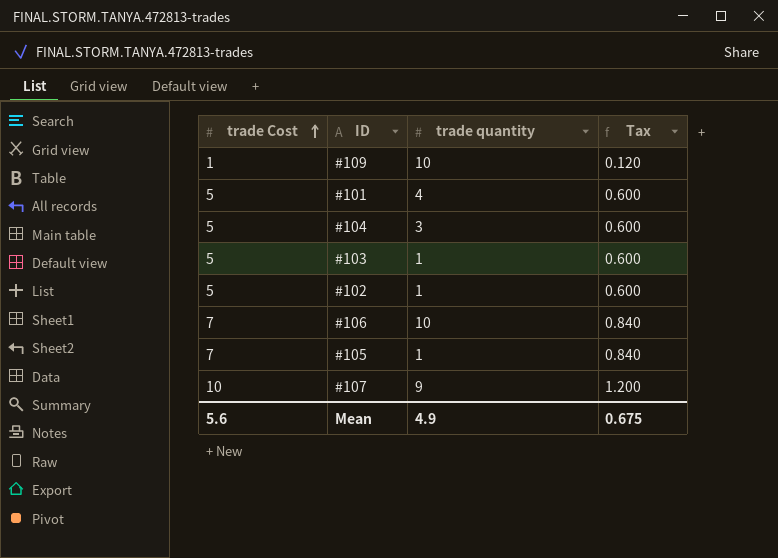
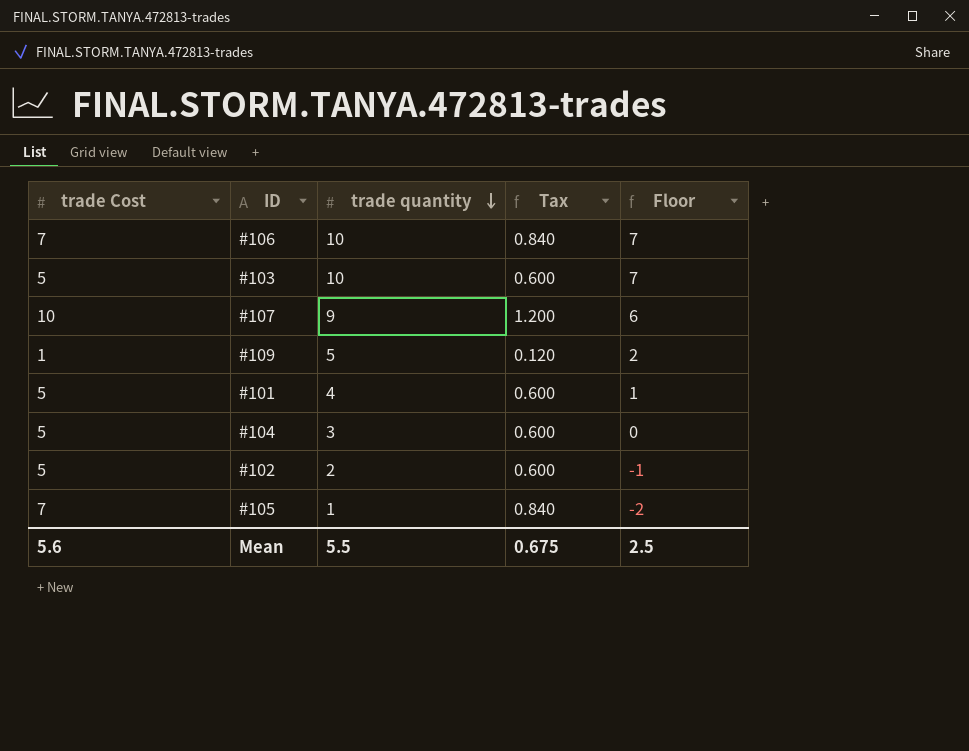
row order: trade Cost ascending -> trade quantity descending
column Floor | formula: none -> [trade quantity] - 3
#103 | trade quantity: 1 -> 10
#109 | trade quantity: 10 -> 5
#102 | trade quantity: 1 -> 2
Mean | trade quantity: 4.9 -> 5.5

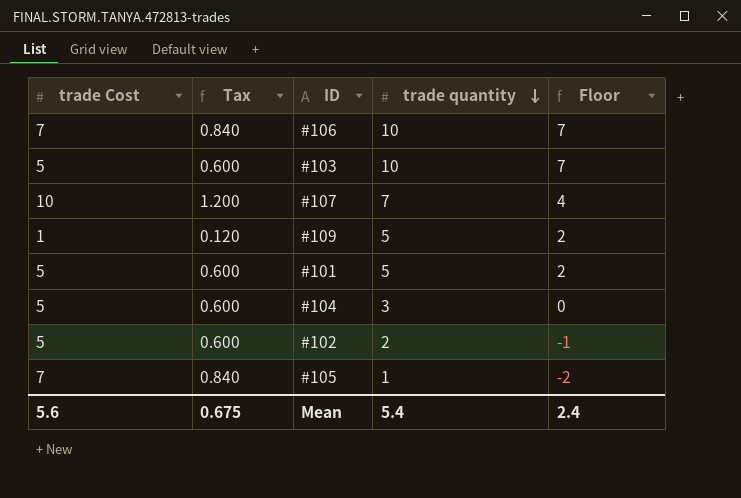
column Tax | position: 4 -> 2
#107 | trade quantity: 9 -> 7
#107 | Floor: 6 -> 4
#101 | trade quantity: 4 -> 5
#101 | Floor: 1 -> 2
Mean | trade quantity: 5.5 -> 5.4
Mean | Floor: 2.5 -> 2.4

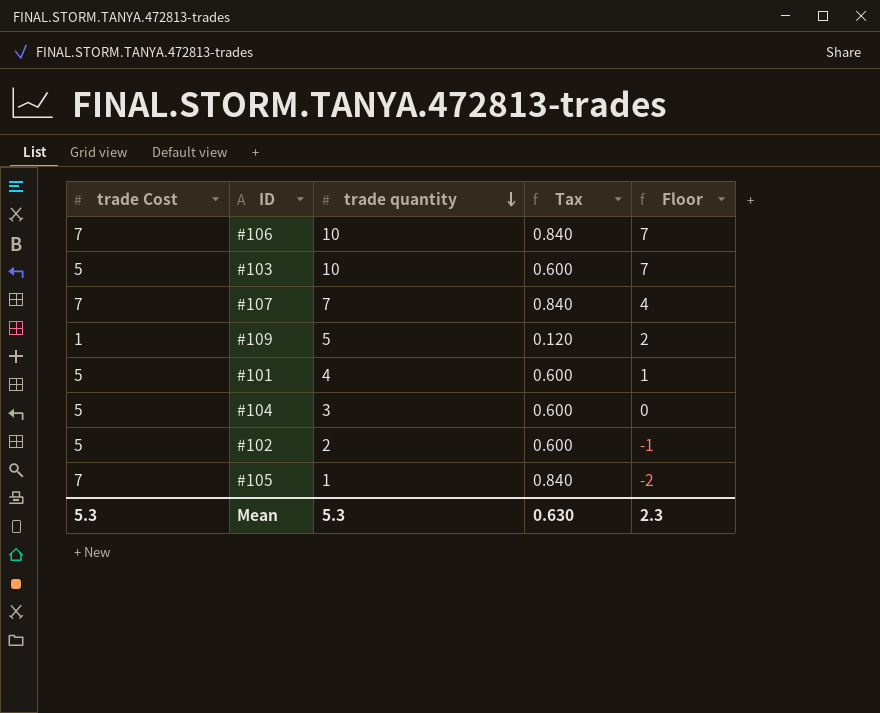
column Tax | position: 2 -> 4
#107 | trade Cost: 10 -> 7
#107 | Tax: 1.200 -> 0.840
#101 | trade quantity: 5 -> 4
#101 | Floor: 2 -> 1
Mean | trade Cost: 5.6 -> 5.3
Mean | trade quantity: 5.4 -> 5.3
Mean | Tax: 0.675 -> 0.630
Mean | Floor: 2.4 -> 2.3

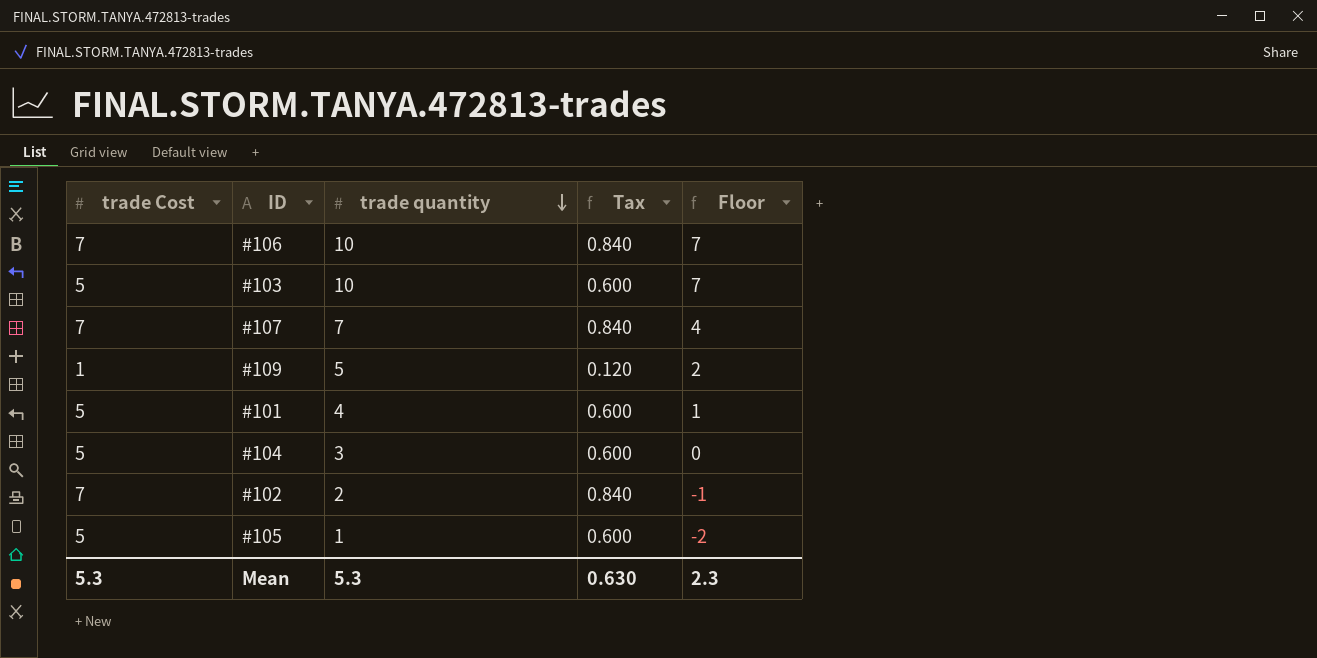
#102 | trade Cost: 5 -> 7
#102 | Tax: 0.600 -> 0.840
#105 | trade Cost: 7 -> 5
#105 | Tax: 0.840 -> 0.600

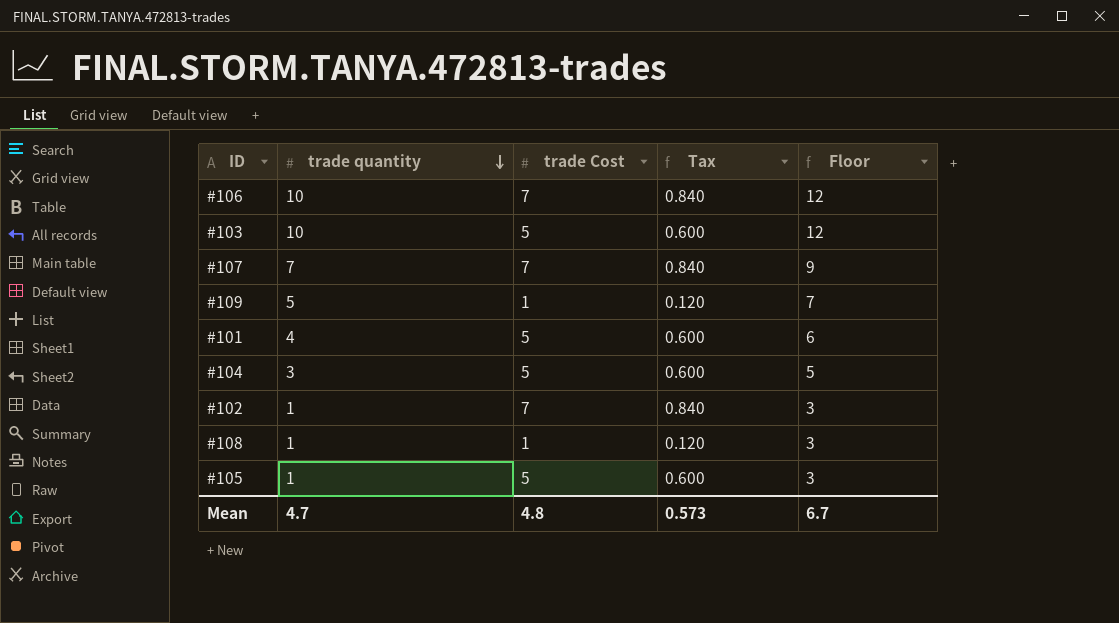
column trade Cost | position: 1 -> 3
column Floor | formula: [trade quantity] - 3 -> [trade quantity] + 2
#102 | trade quantity: 2 -> 1
row #108: none -> 1 | 1 | 0.120 | 3
Mean | trade quantity: 5.3 -> 4.7
Mean | trade Cost: 5.3 -> 4.8
Mean | Tax: 0.630 -> 0.573
Mean | Floor: 2.3 -> 6.7

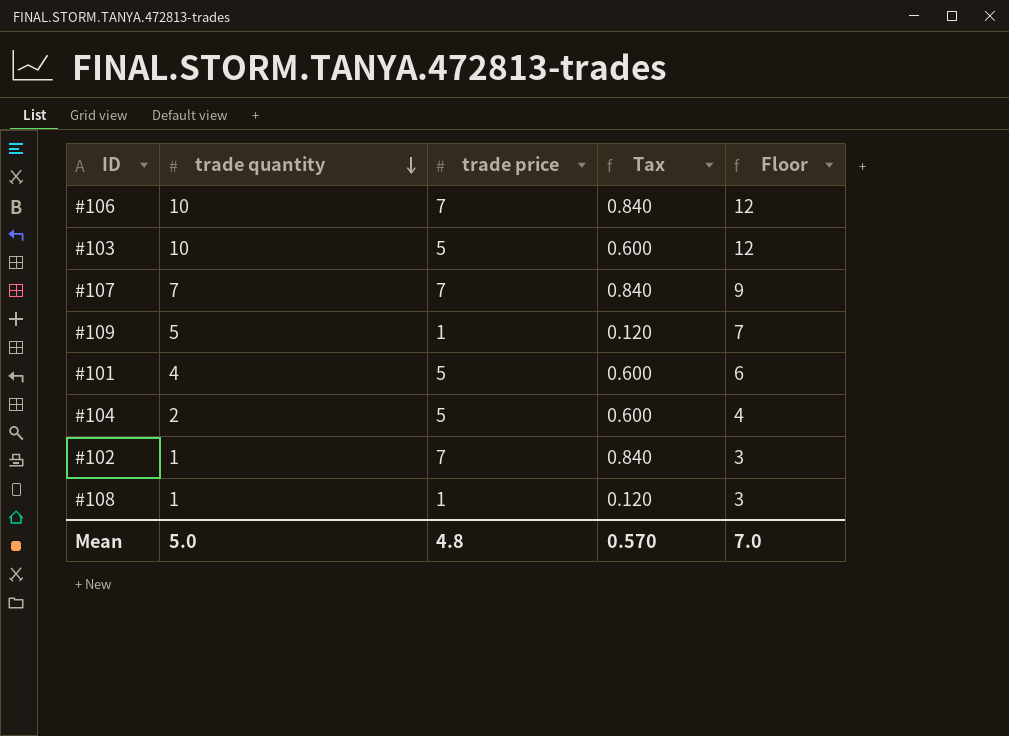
column name: trade Cost -> trade price
row #105: 1 | 5 | 0.600 | 3 -> none
#104 | trade quantity: 3 -> 2
#104 | Floor: 5 -> 4
Mean | trade quantity: 4.7 -> 5.0
Mean | Tax: 0.573 -> 0.570
Mean | Floor: 6.7 -> 7.0

